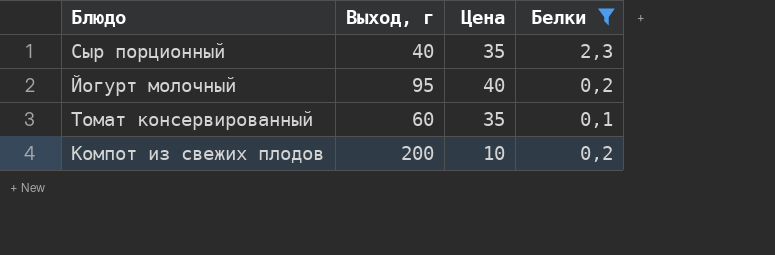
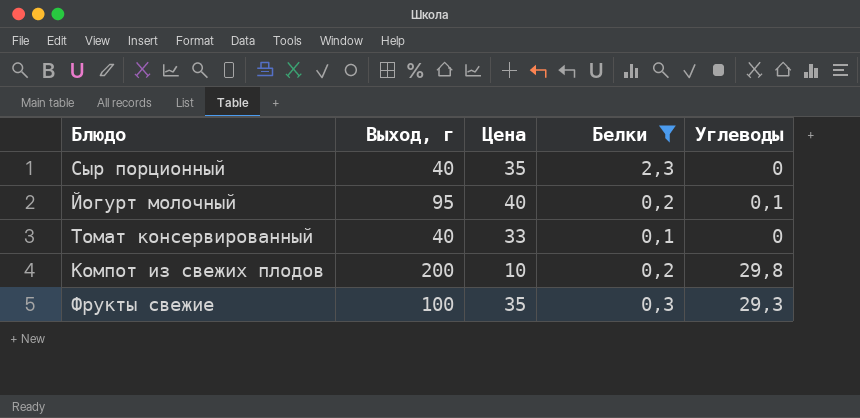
column Углеводы | position: none -> 5
Томат консервированный | Выход, г: 60 -> 40
Томат консервированный | Цена: 35 -> 33
row Фрукты свежие: none -> 100 | 35 | 0,3 | 29,3

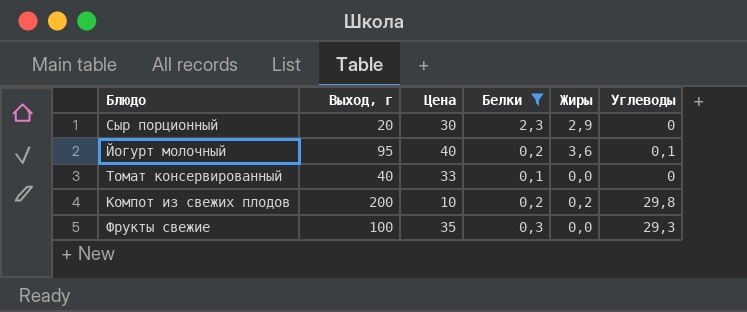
column Жиры | position: none -> 5
Сыр порционный | Выход, г: 40 -> 20
Сыр порционный | Цена: 35 -> 30

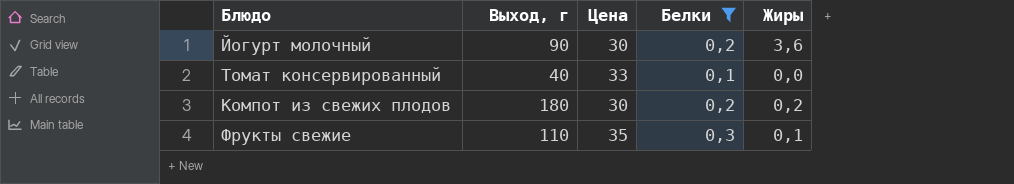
column Углеводы | position: 6 -> none
row Сыр порционный: 20 | 30 | 2,3 | 2,9 | 0 -> none
Йогурт молочный | Выход, г: 95 -> 90
Йогурт молочный | Цена: 40 -> 30
Компот из свежих плодов | Выход, г: 200 -> 180
Компот из свежих плодов | Цена: 10 -> 30
Фрукты свежие | Выход, г: 100 -> 110
Фрукты свежие | Жиры: 0,0 -> 0,1

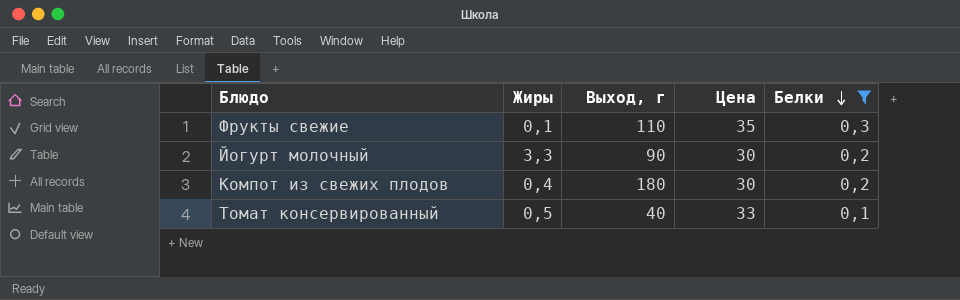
row order: none -> Белки descending
column Жиры | position: 5 -> 2
Йогурт молочный | Жиры: 3,6 -> 3,3
Компот из свежих плодов | Жиры: 0,2 -> 0,4
Томат консервированный | Жиры: 0,0 -> 0,5

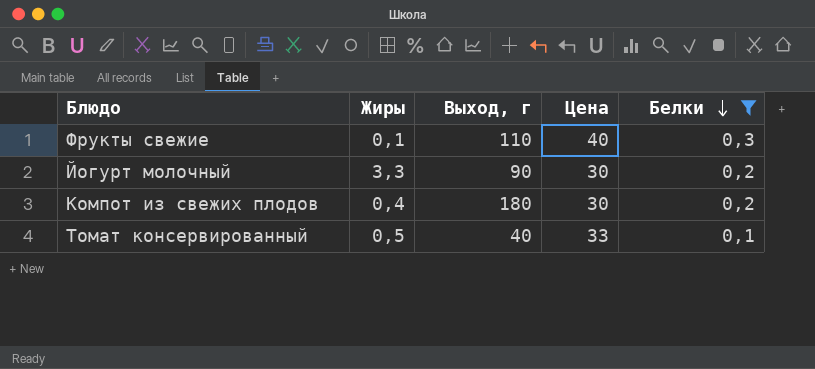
Фрукты свежие | Цена: 35 -> 40

